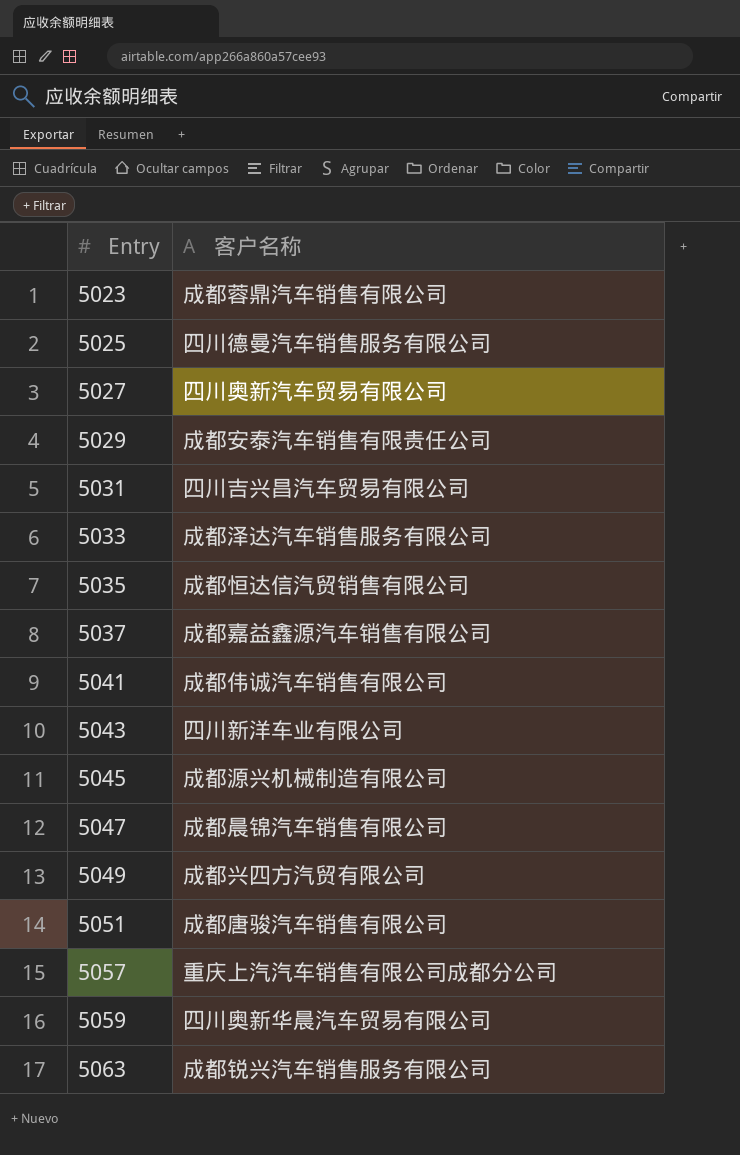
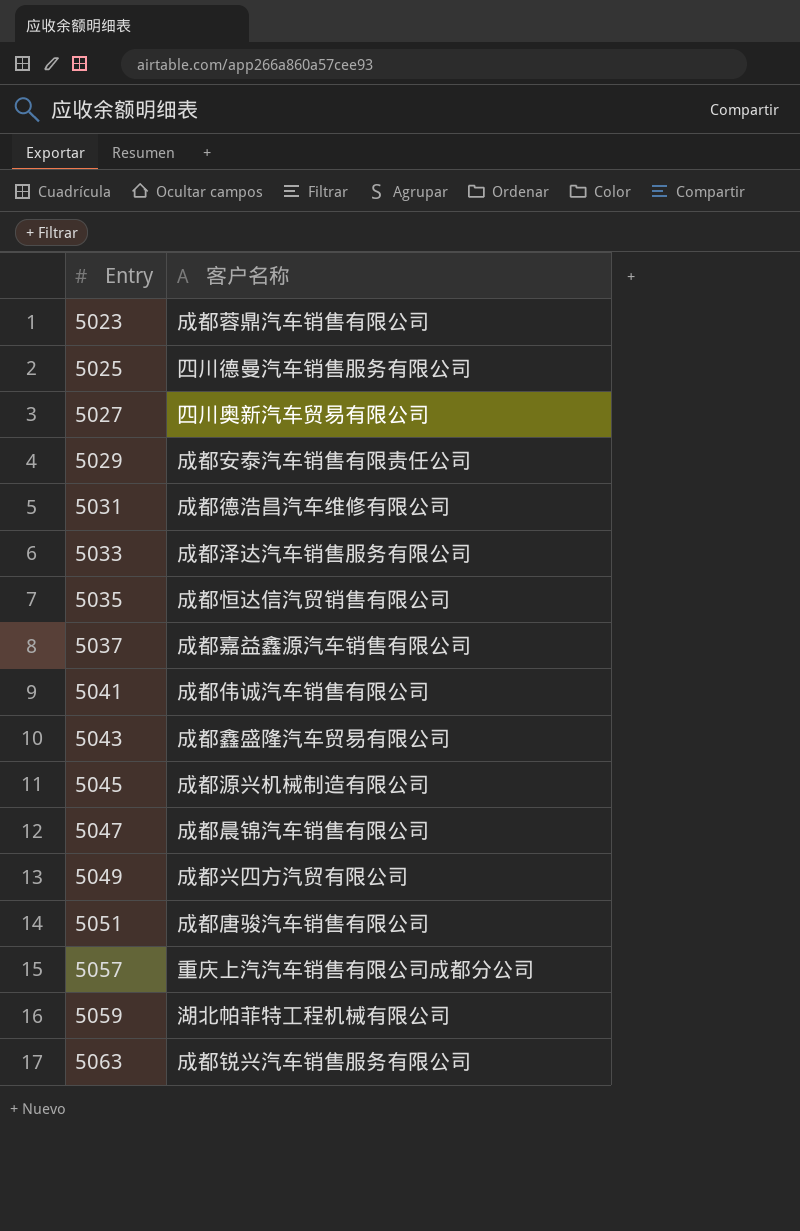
5031 | 客户名称: 四川吉兴昌汽车贸易有限公司 -> 成都德浩昌汽车维修有限公司
5043 | 客户名称: 四川新洋车业有限公司 -> 成都鑫盛隆汽车贸易有限公司
5059 | 客户名称: 四川奥新华晨汽车贸易有限公司 -> 湖北帕菲特工程机械有限公司

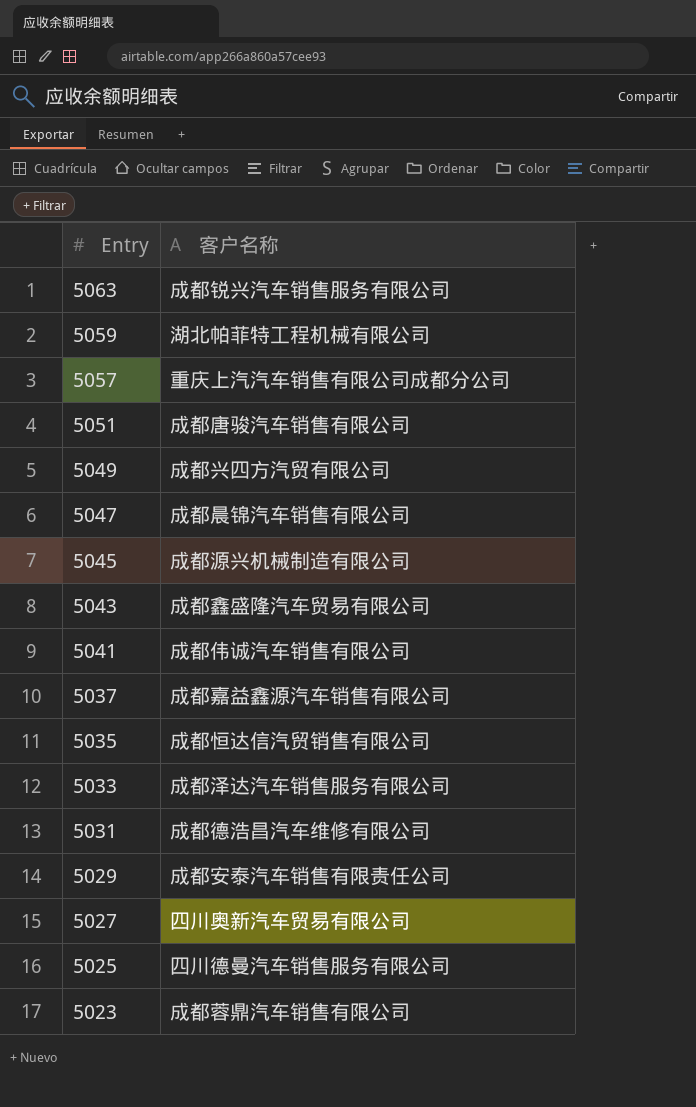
row order: Entry ascending -> Entry descending

